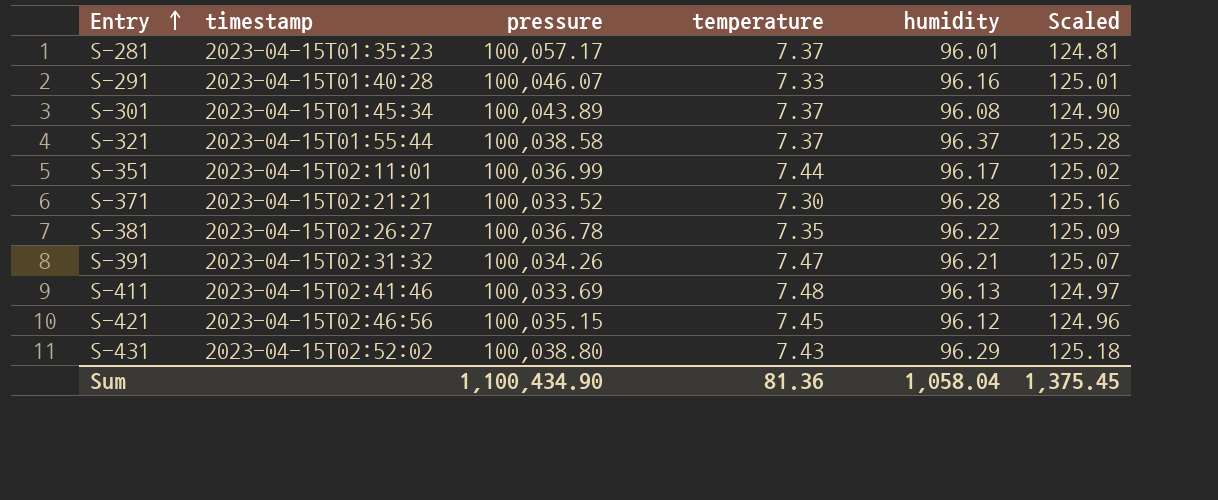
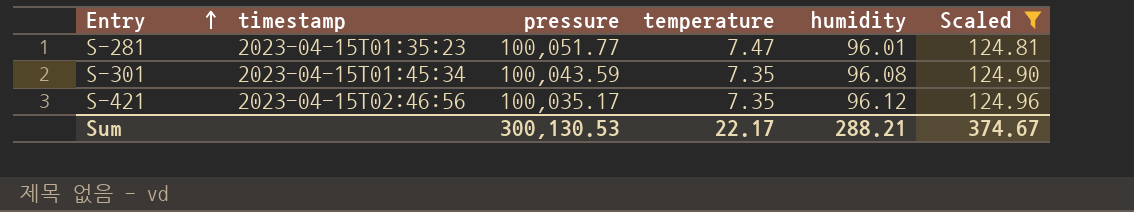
filter: none -> Scaled <= 124.96
S-281 | pressure: 100,057.17 -> 100,051.77
S-281 | temperature: 7.37 -> 7.47
S-301 | pressure: 100,043.89 -> 100,043.59
S-301 | temperature: 7.37 -> 7.35
S-421 | pressure: 100,035.15 -> 100,035.17
S-421 | temperature: 7.45 -> 7.35
Sum | pressure: 1,100,434.90 -> 300,130.53
Sum | temperature: 81.36 -> 22.17
Sum | humidity: 1,058.04 -> 288.21
Sum | Scaled: 1,375.45 -> 374.67

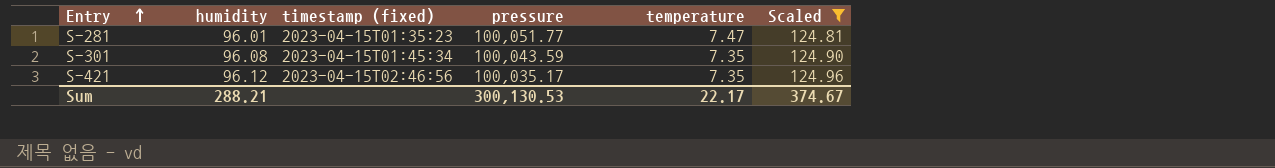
column humidity | position: 5 -> 2
column name: timestamp -> timestamp (fixed)

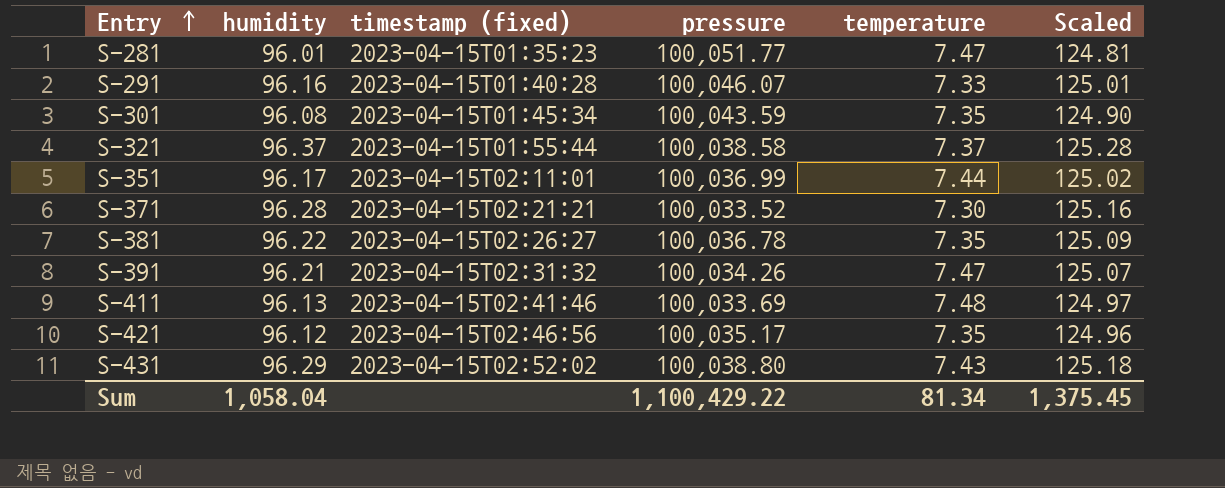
filter: Scaled <= 124.96 -> none
Sum | humidity: 288.21 -> 1,058.04
Sum | pressure: 300,130.53 -> 1,100,429.22
Sum | temperature: 22.17 -> 81.34
Sum | Scaled: 374.67 -> 1,375.45

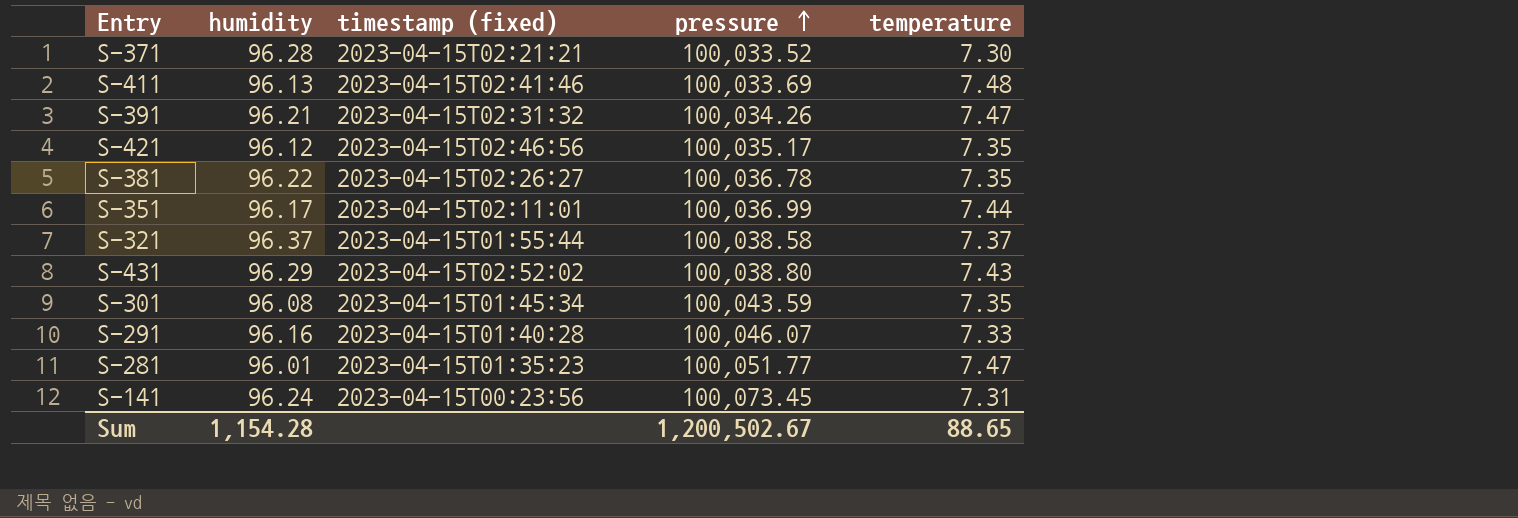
row order: Entry ascending -> pressure ascending
column Scaled | formula: [humidity] * 1.3 -> none
row S-141: none -> 96.24 | 2023-04-15T00:23:56 | 100,073.45 | 7.31
Sum | humidity: 1,058.04 -> 1,154.28
Sum | pressure: 1,100,429.22 -> 1,200,502.67
Sum | temperature: 81.34 -> 88.65

